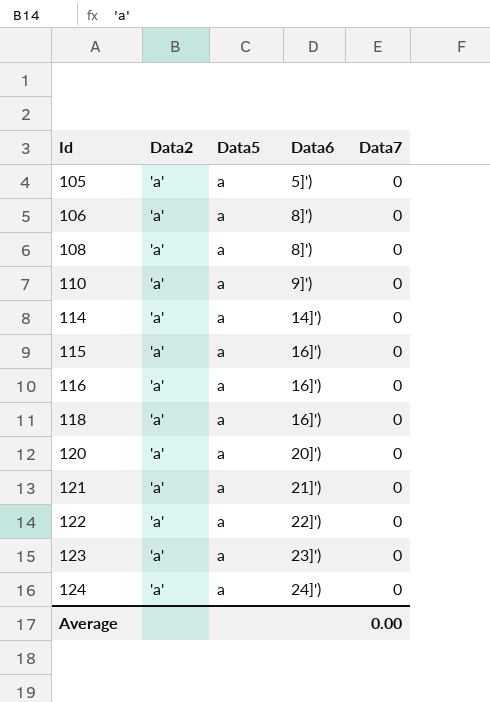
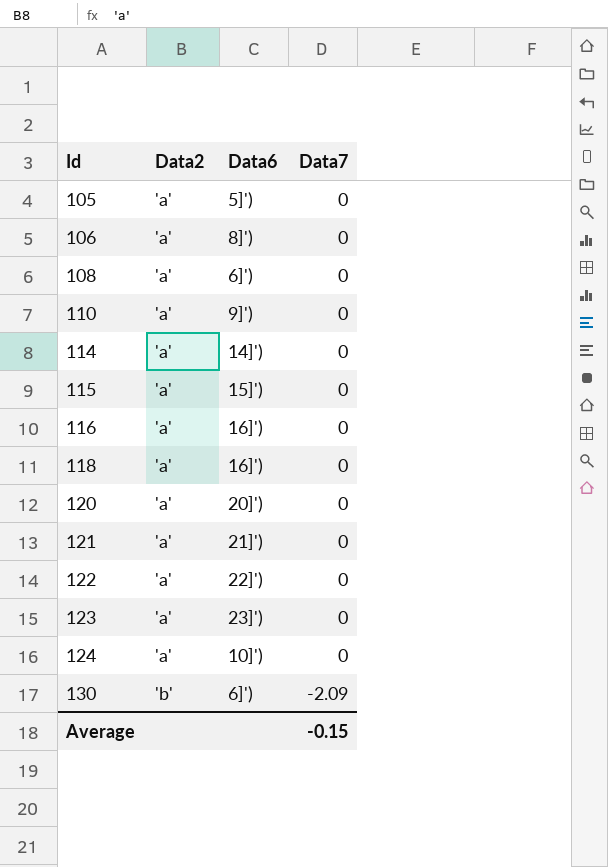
column Data5 | position: 3 -> none
108 | Data6: 8]') -> 6]')
115 | Data6: 16]') -> 15]')
124 | Data6: 24]') -> 10]')
row 130: none -> 'b' | 6]') | -2.09
Average | Data7: 0.00 -> -0.15

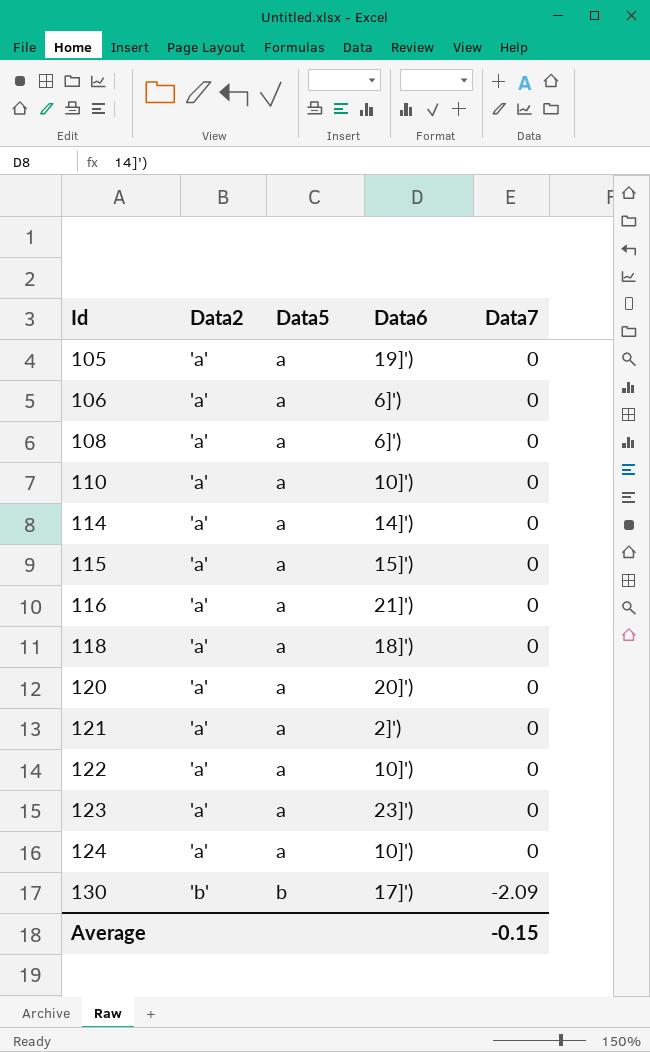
column Data5 | position: none -> 3
105 | Data6: 5]') -> 19]')
106 | Data6: 8]') -> 6]')
110 | Data6: 9]') -> 10]')
116 | Data6: 16]') -> 21]')
118 | Data6: 16]') -> 18]')
121 | Data6: 21]') -> 2]')
122 | Data6: 22]') -> 10]')
130 | Data6: 6]') -> 17]')

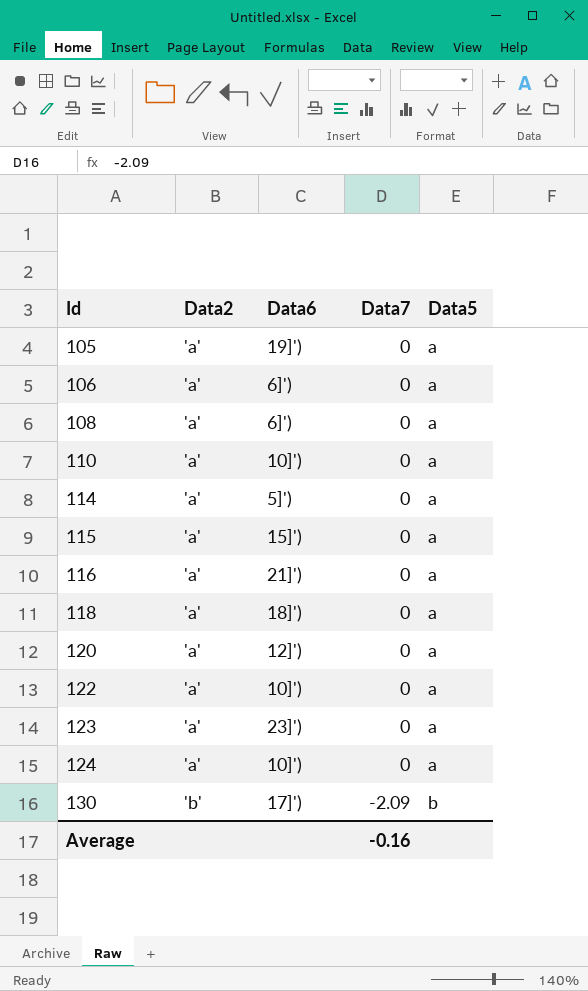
column Data5 | position: 3 -> 5
row 121: 'a' | a | 2]') | 0 -> none
114 | Data6: 14]') -> 5]')
120 | Data6: 20]') -> 12]')
Average | Data7: -0.15 -> -0.16

